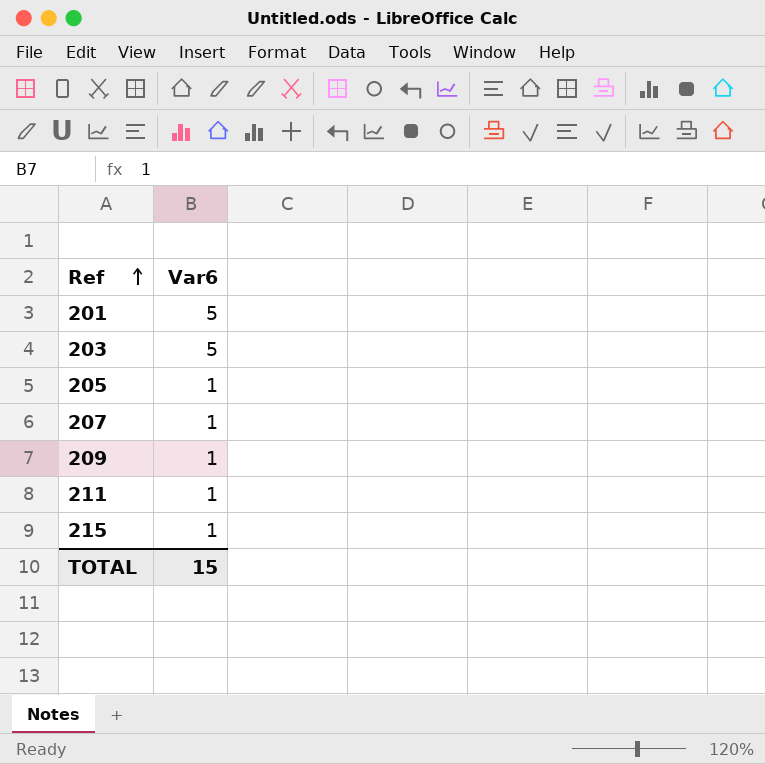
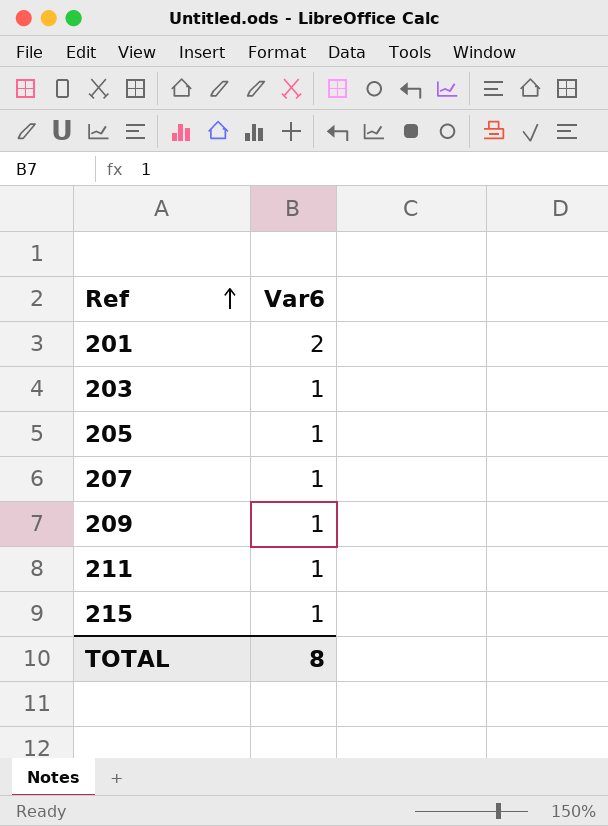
201 | Var6: 5 -> 2
203 | Var6: 5 -> 1
TOTAL | Var6: 15 -> 8

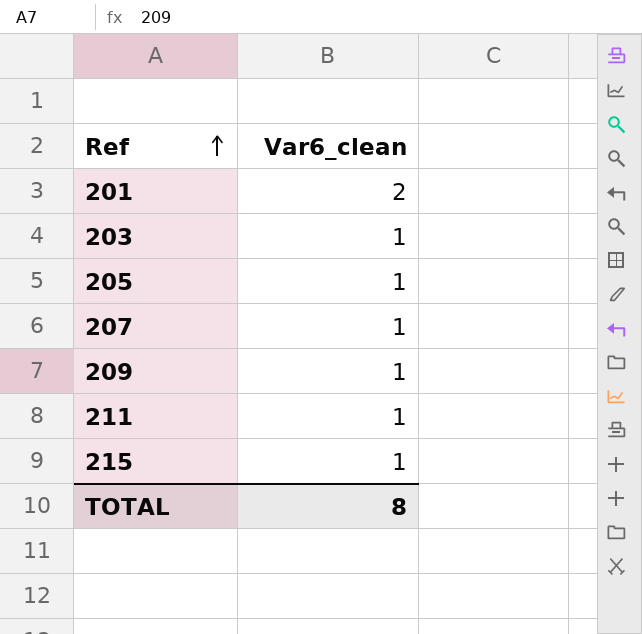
column name: Var6 -> Var6_clean

